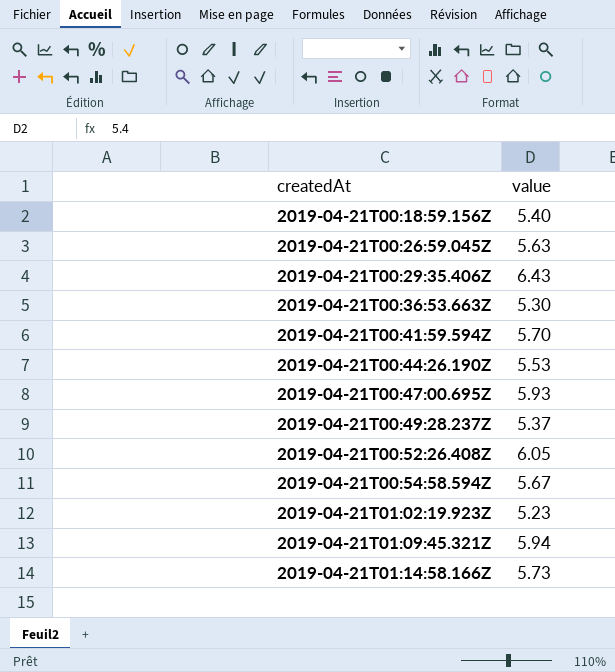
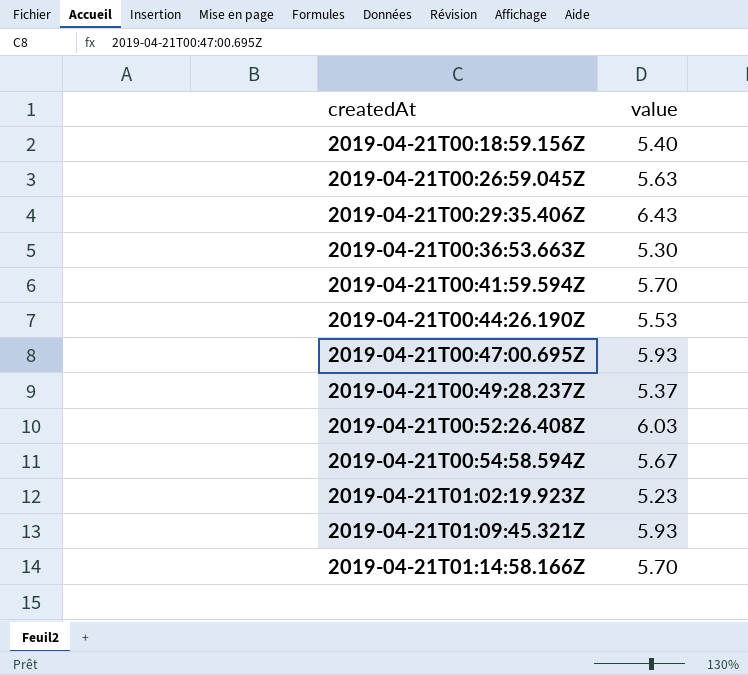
2019-04-21T00:52:26.408Z | value: 6.05 -> 6.03
2019-04-21T01:09:45.321Z | value: 5.94 -> 5.93
2019-04-21T01:14:58.166Z | value: 5.73 -> 5.70

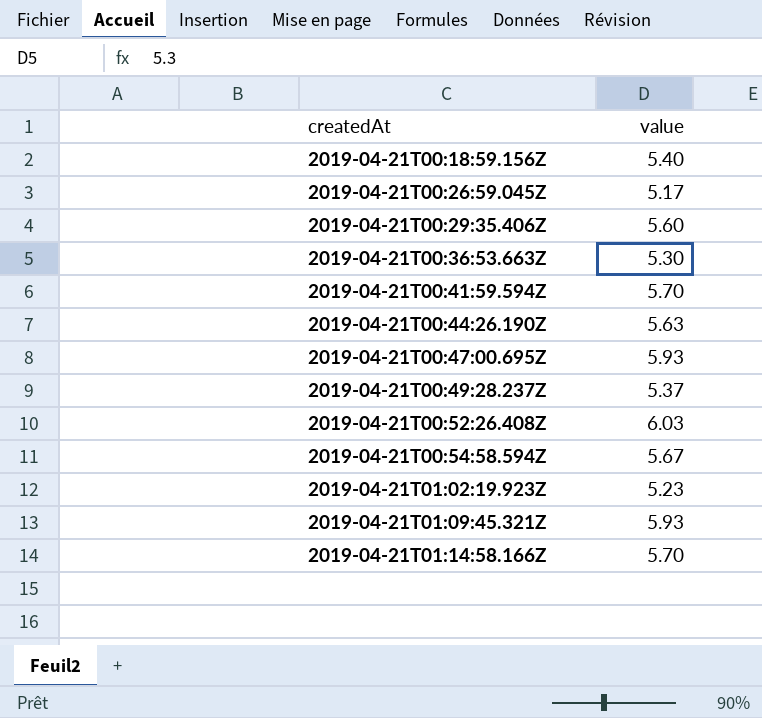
2019-04-21T00:26:59.045Z | value: 5.63 -> 5.17
2019-04-21T00:29:35.406Z | value: 6.43 -> 5.60
2019-04-21T00:44:26.190Z | value: 5.53 -> 5.63

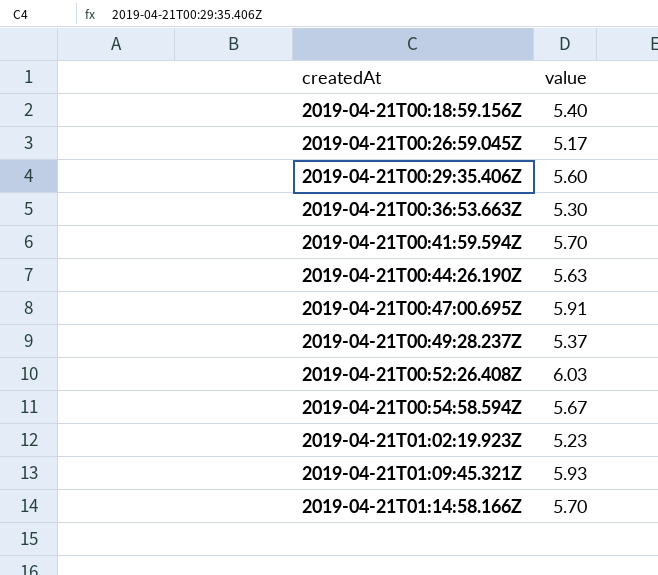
2019-04-21T00:47:00.695Z | value: 5.93 -> 5.91

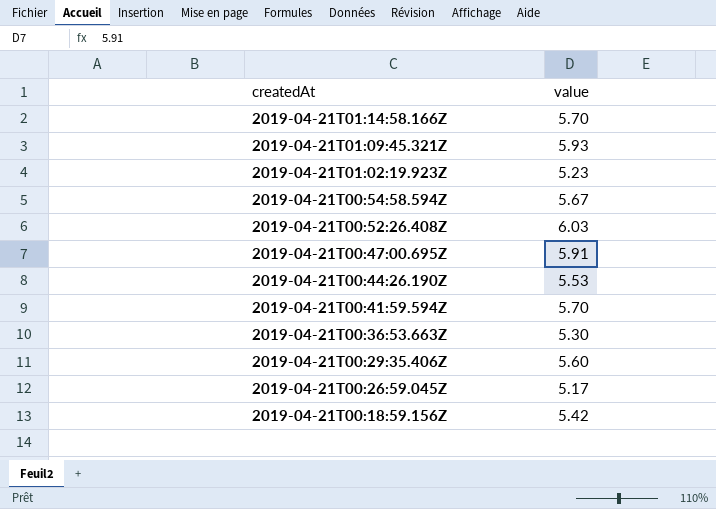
row order: createdAt ascending -> createdAt descending
row 2019-04-21T00:49:28.237Z: 5.37 -> none
2019-04-21T00:44:26.190Z | value: 5.63 -> 5.53
2019-04-21T00:18:59.156Z | value: 5.40 -> 5.42

